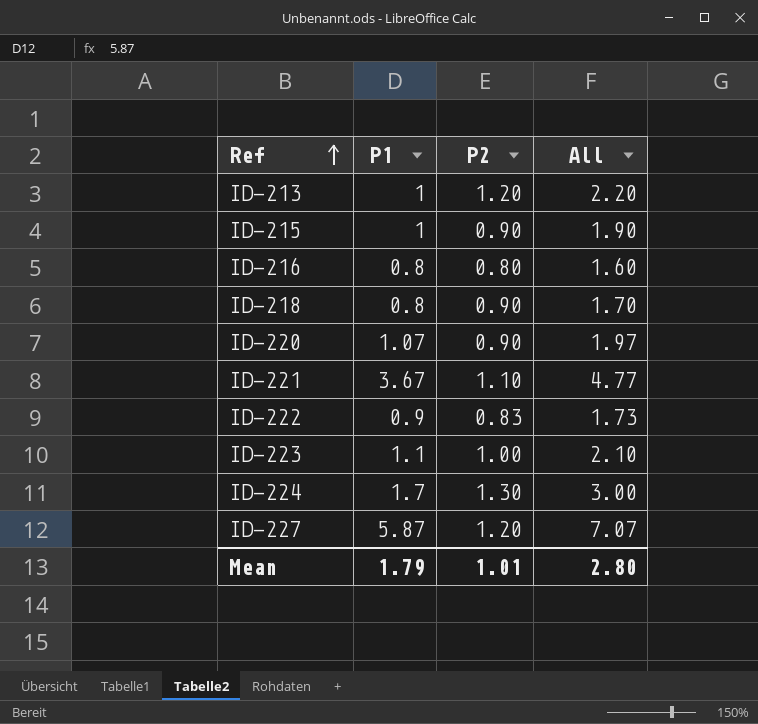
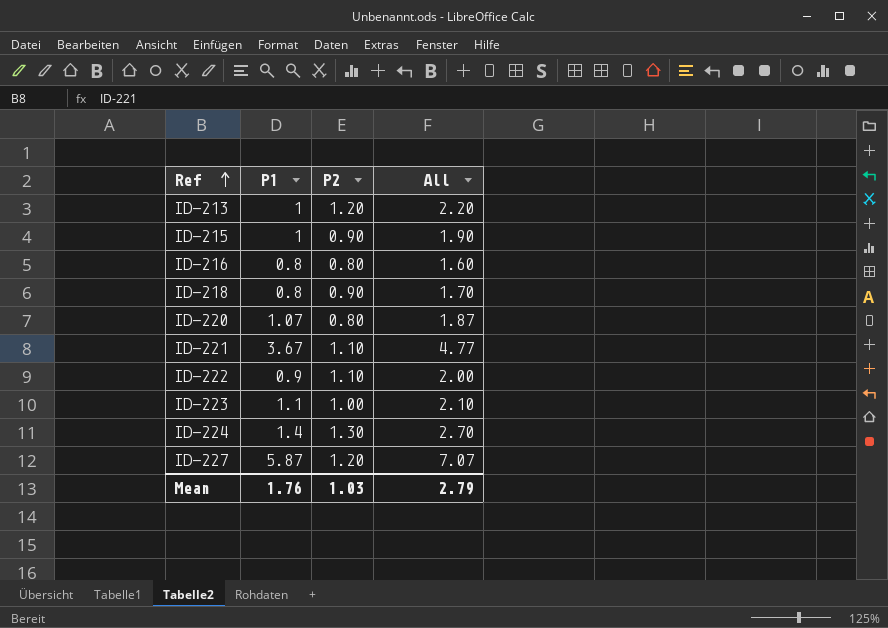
ID-220 | P2: 0.90 -> 0.80
ID-220 | All: 1.97 -> 1.87
ID-222 | P2: 0.83 -> 1.10
ID-222 | All: 1.73 -> 2.00
ID-224 | P1: 1.7 -> 1.4
ID-224 | All: 3.00 -> 2.70
Mean | P1: 1.79 -> 1.76
Mean | P2: 1.01 -> 1.03
Mean | All: 2.80 -> 2.79

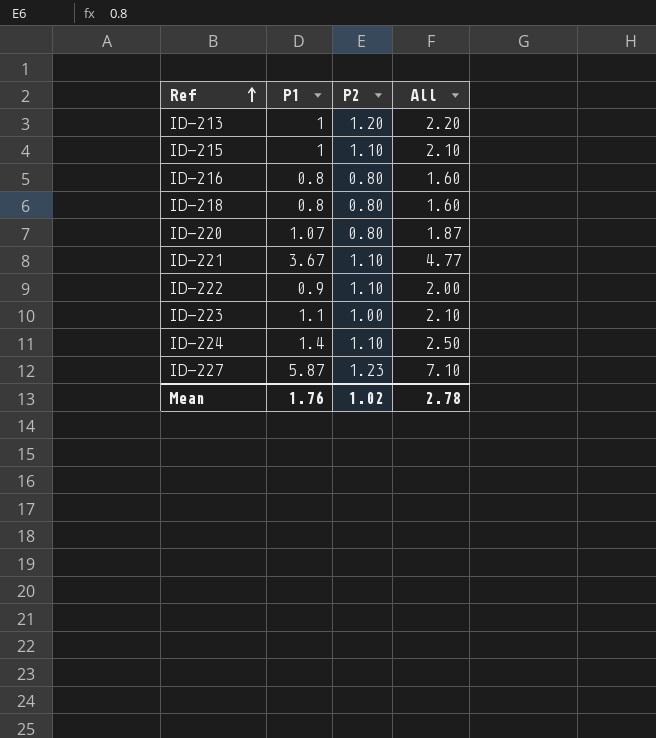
ID-215 | P2: 0.90 -> 1.10
ID-215 | All: 1.90 -> 2.10
ID-218 | P2: 0.90 -> 0.80
ID-218 | All: 1.70 -> 1.60
ID-224 | P2: 1.30 -> 1.10
ID-224 | All: 2.70 -> 2.50
ID-227 | P2: 1.20 -> 1.23
ID-227 | All: 7.07 -> 7.10
Mean | P2: 1.03 -> 1.02
Mean | All: 2.79 -> 2.78

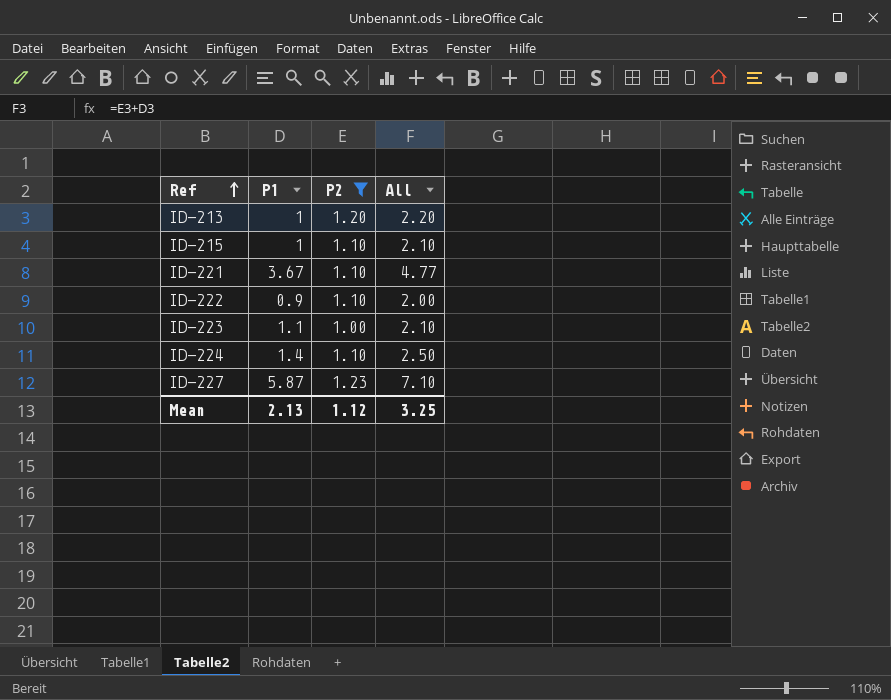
filter: none -> P2 != 0.80
Mean | P1: 1.76 -> 2.13
Mean | P2: 1.02 -> 1.12
Mean | All: 2.78 -> 3.25

